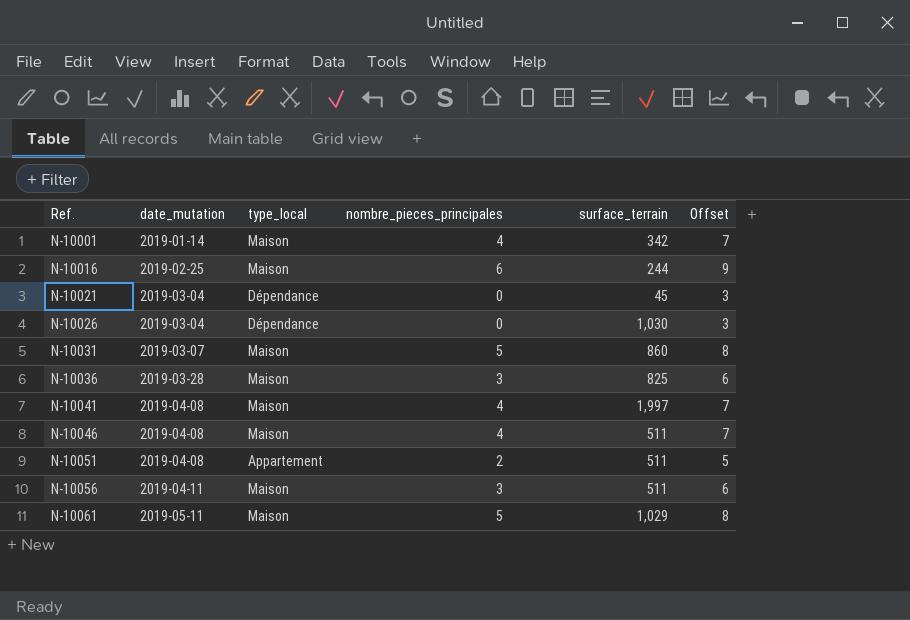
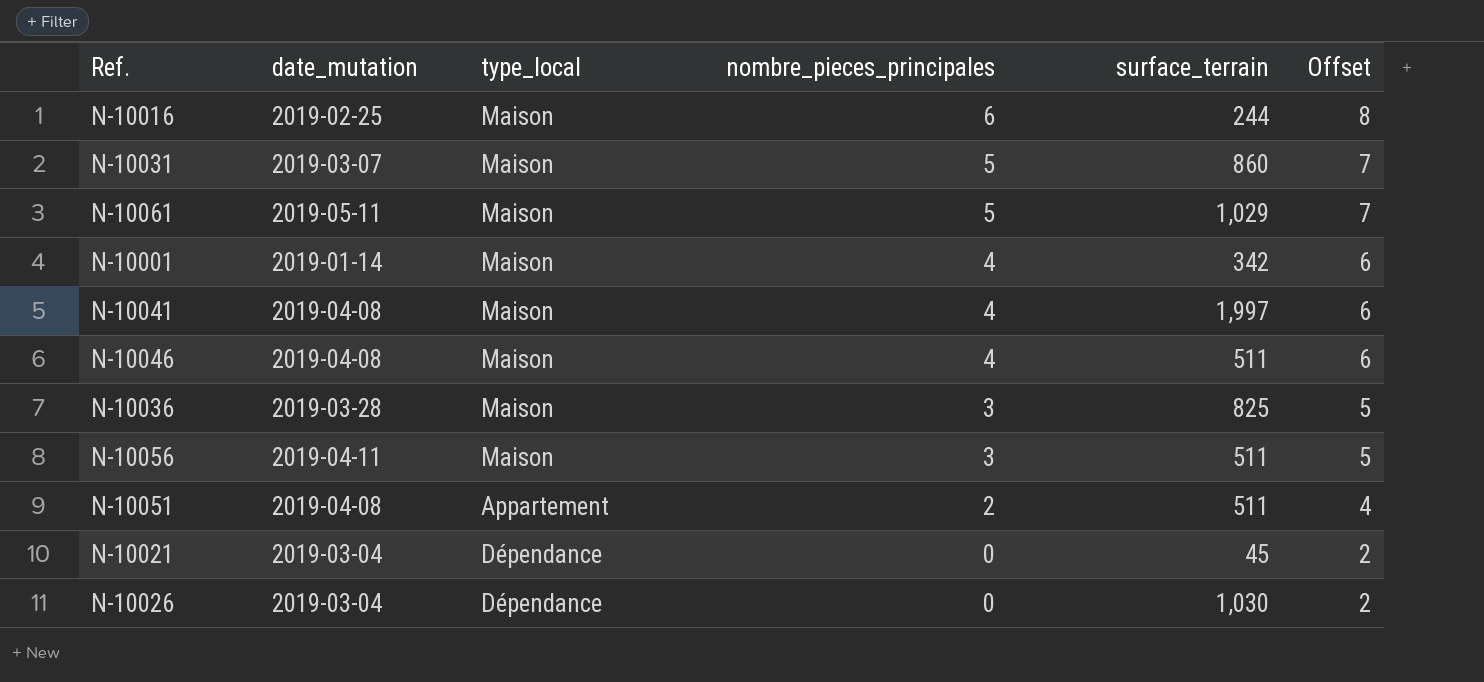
row order: Ref. ascending -> nombre_pieces_principales descending
column Offset | formula: [nombre_pieces_principales] + 3 -> [nombre_pieces_principales] + 2

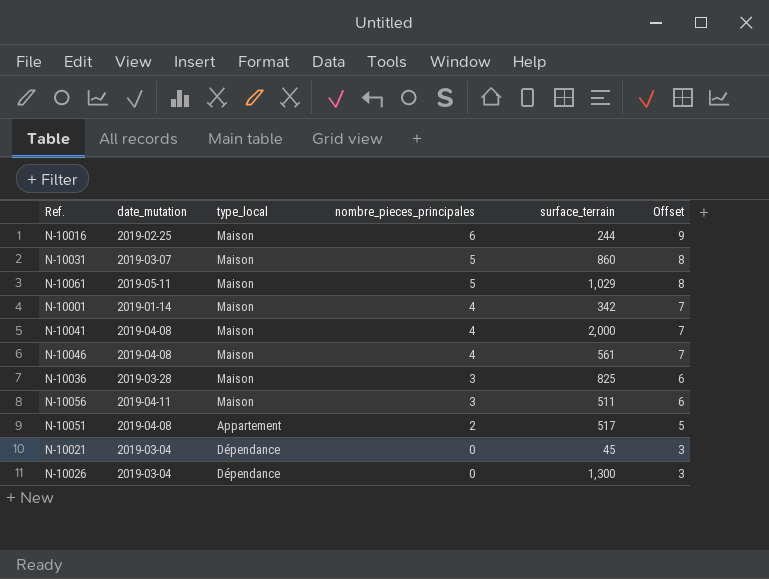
column Offset | formula: [nombre_pieces_principales] + 2 -> [nombre_pieces_principales] + 3
N-10041 | surface_terrain: 1,997 -> 2,000
N-10046 | surface_terrain: 511 -> 561
N-10051 | surface_terrain: 511 -> 517
N-10026 | surface_terrain: 1,030 -> 1,300

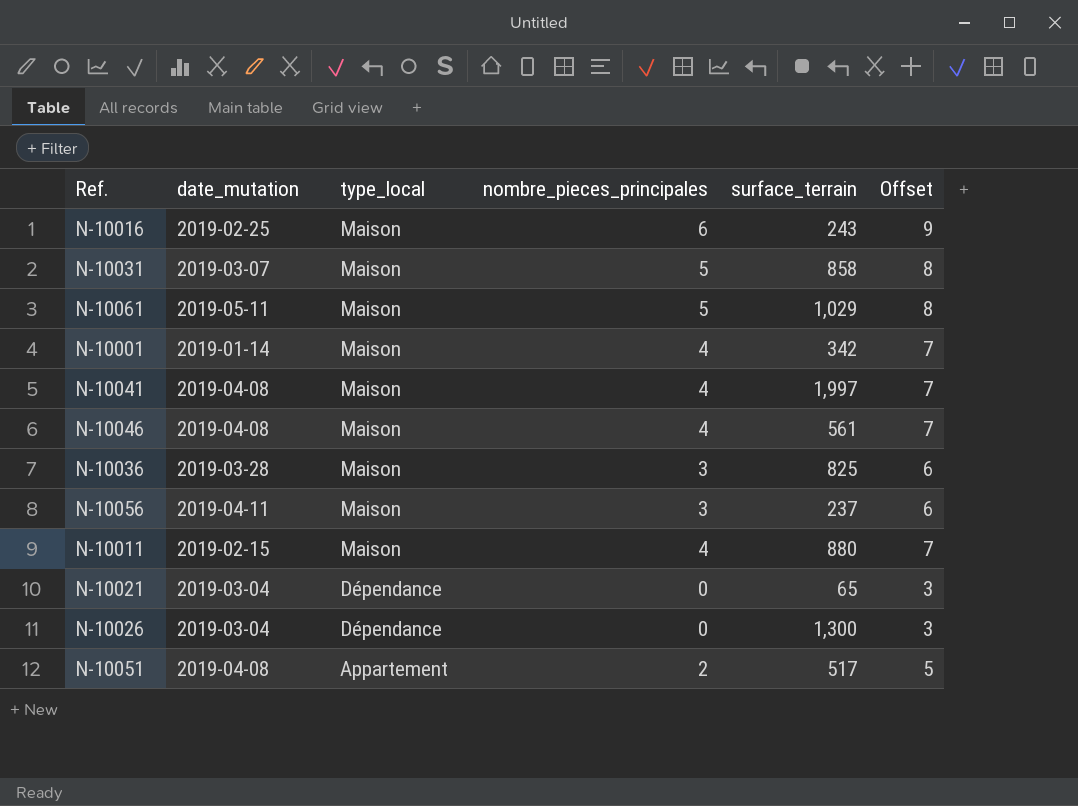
row order: nombre_pieces_principales descending -> type_local descending
N-10016 | surface_terrain: 244 -> 243
N-10031 | surface_terrain: 860 -> 858
N-10041 | surface_terrain: 2,000 -> 1,997
N-10056 | surface_terrain: 511 -> 237
row N-10011: none -> 2019-02-15 | Maison | 4 | 880 | 7
N-10021 | surface_terrain: 45 -> 65

